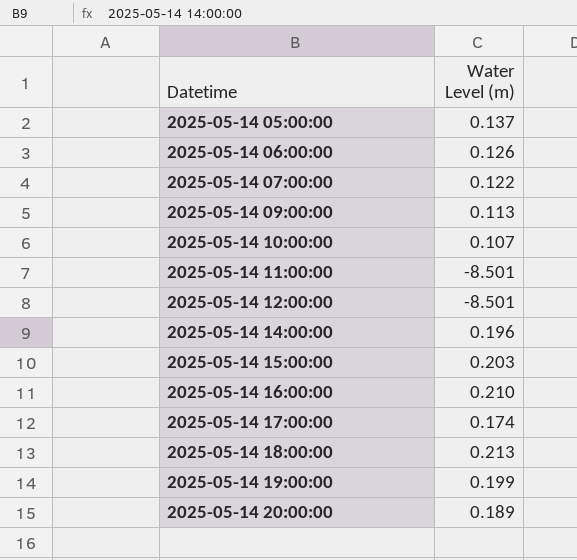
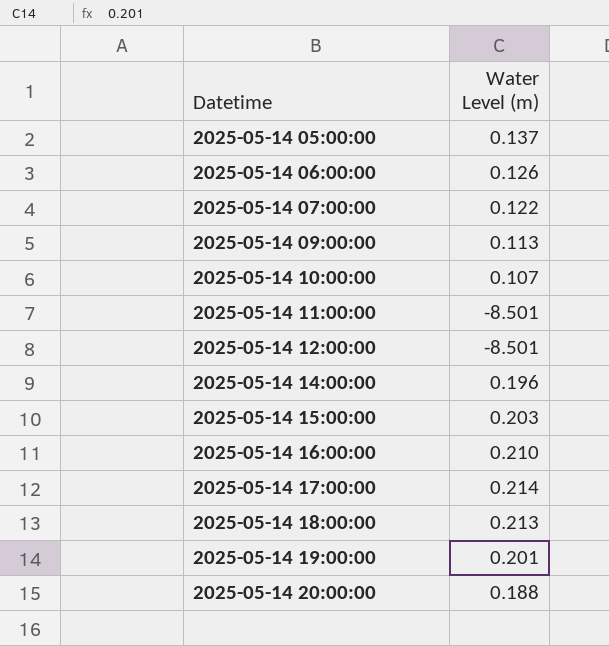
2025-05-14 17:00:00 | Water Level (m): 0.174 -> 0.214
2025-05-14 19:00:00 | Water Level (m): 0.199 -> 0.201
2025-05-14 20:00:00 | Water Level (m): 0.189 -> 0.188

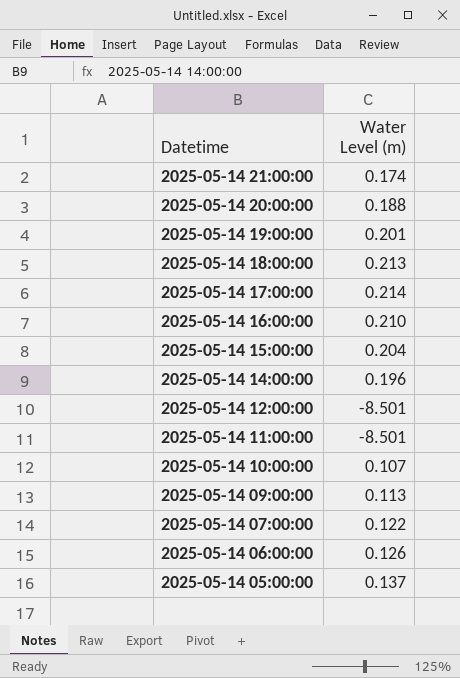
row order: Datetime ascending -> Datetime descending
row 2025-05-14 21:00:00: none -> 0.174
2025-05-14 15:00:00 | Water Level (m): 0.203 -> 0.204

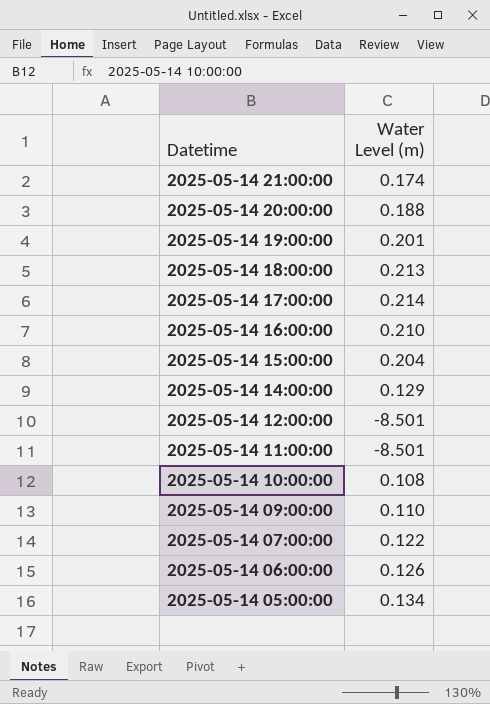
2025-05-14 14:00:00 | Water Level (m): 0.196 -> 0.129
2025-05-14 10:00:00 | Water Level (m): 0.107 -> 0.108
2025-05-14 09:00:00 | Water Level (m): 0.113 -> 0.110
2025-05-14 05:00:00 | Water Level (m): 0.137 -> 0.134

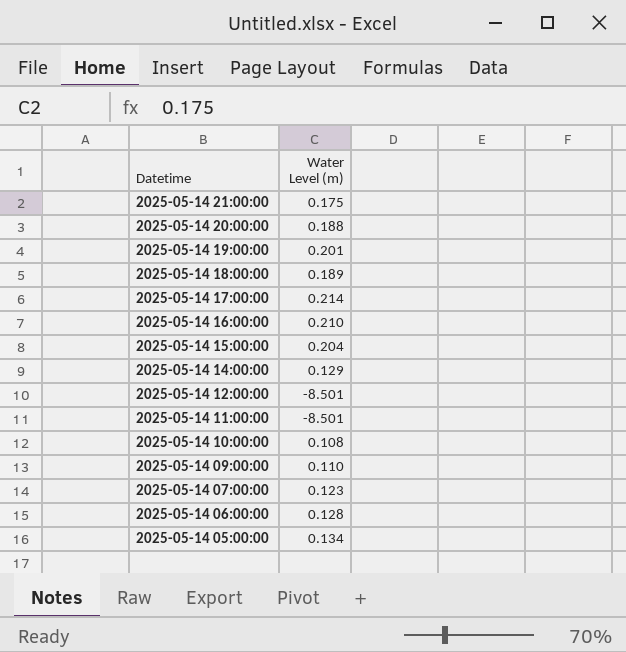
2025-05-14 21:00:00 | Water Level (m): 0.174 -> 0.175
2025-05-14 18:00:00 | Water Level (m): 0.213 -> 0.189
2025-05-14 07:00:00 | Water Level (m): 0.122 -> 0.123
2025-05-14 06:00:00 | Water Level (m): 0.126 -> 0.128

